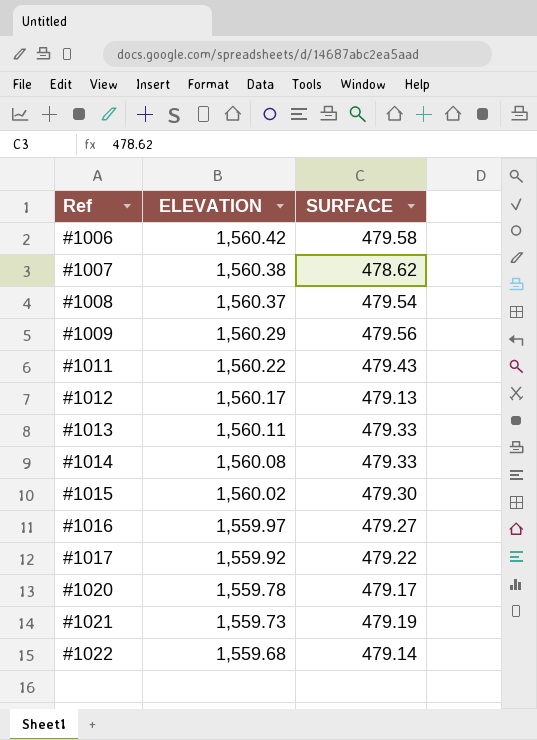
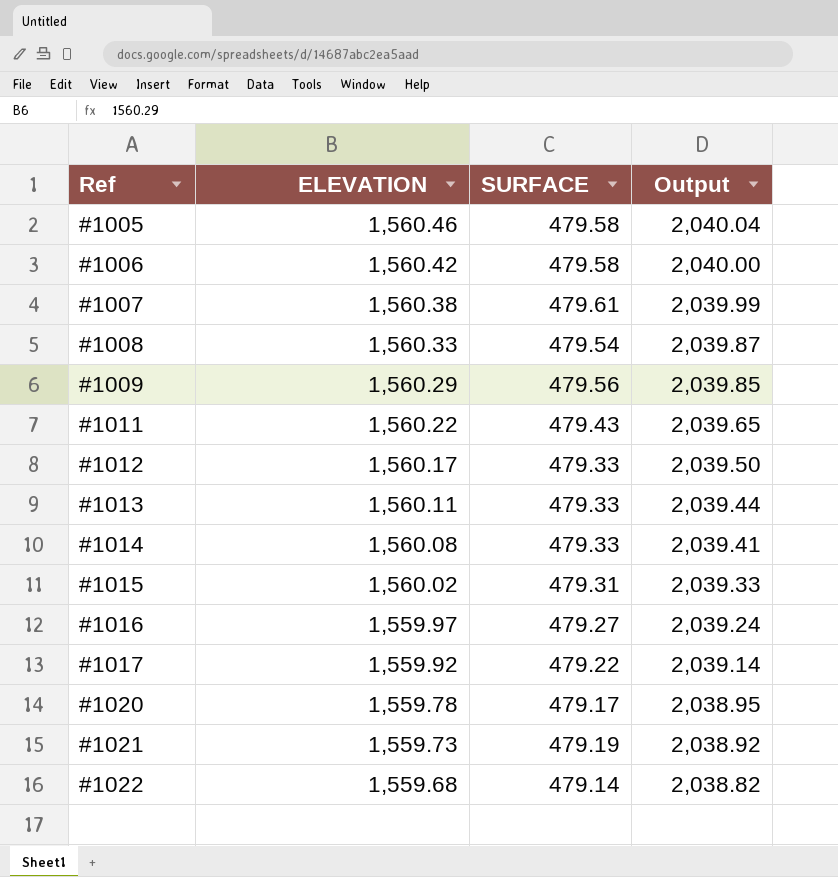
column Output | formula: none -> [ELEVATION] + [SURFACE]
row #1005: none -> 1,560.46 | 479.58 | 2,040.04
#1007 | SURFACE: 478.62 -> 479.61
#1008 | ELEVATION: 1,560.37 -> 1,560.33
#1012 | SURFACE: 479.13 -> 479.33
#1015 | SURFACE: 479.30 -> 479.31

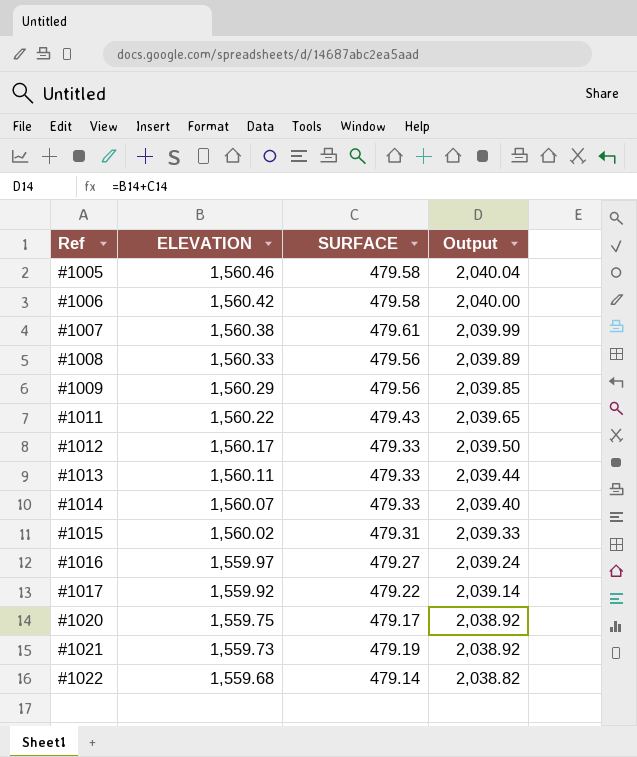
#1008 | SURFACE: 479.54 -> 479.56
#1008 | Output: 2,039.87 -> 2,039.89
#1014 | ELEVATION: 1,560.08 -> 1,560.07
#1014 | Output: 2,039.41 -> 2,039.40
#1020 | ELEVATION: 1,559.78 -> 1,559.75
#1020 | Output: 2,038.95 -> 2,038.92

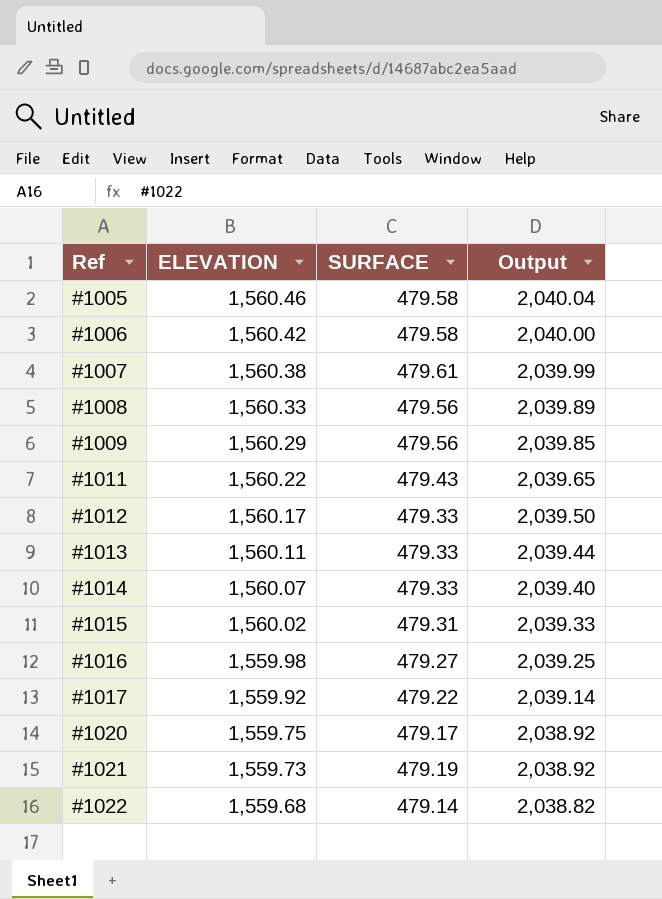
#1016 | ELEVATION: 1,559.97 -> 1,559.98
#1016 | Output: 2,039.24 -> 2,039.25

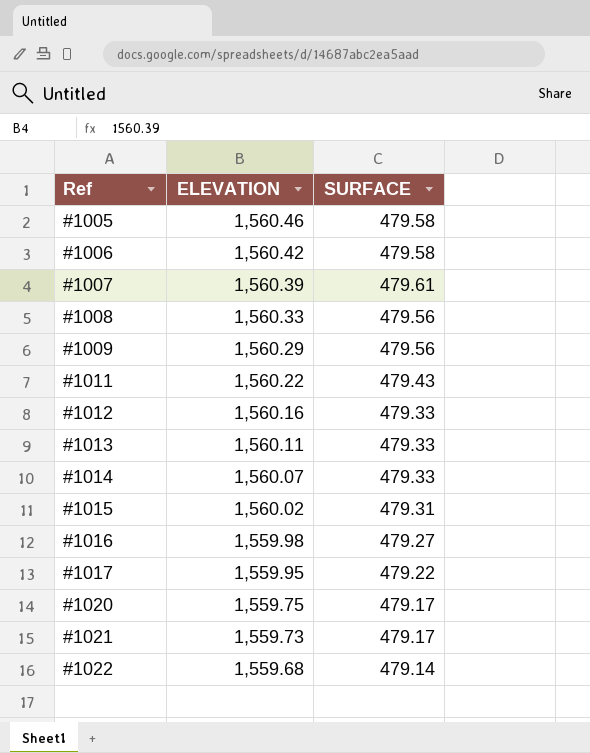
column Output | formula: [ELEVATION] + [SURFACE] -> none
#1007 | ELEVATION: 1,560.38 -> 1,560.39
#1012 | ELEVATION: 1,560.17 -> 1,560.16
#1017 | ELEVATION: 1,559.92 -> 1,559.95
#1021 | SURFACE: 479.19 -> 479.17

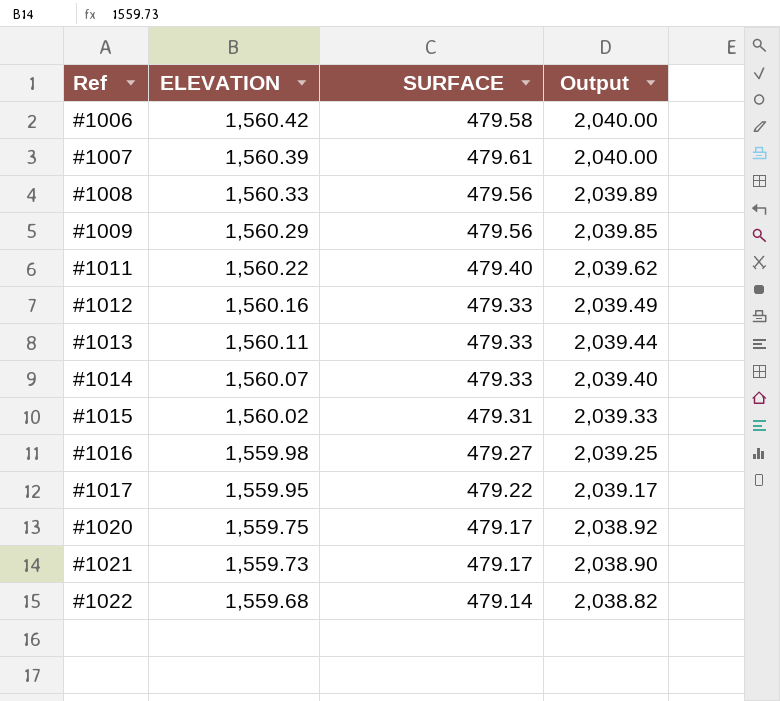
column Output | formula: none -> [ELEVATION] + [SURFACE]
row #1005: 1,560.46 | 479.58 -> none
#1011 | SURFACE: 479.43 -> 479.40

